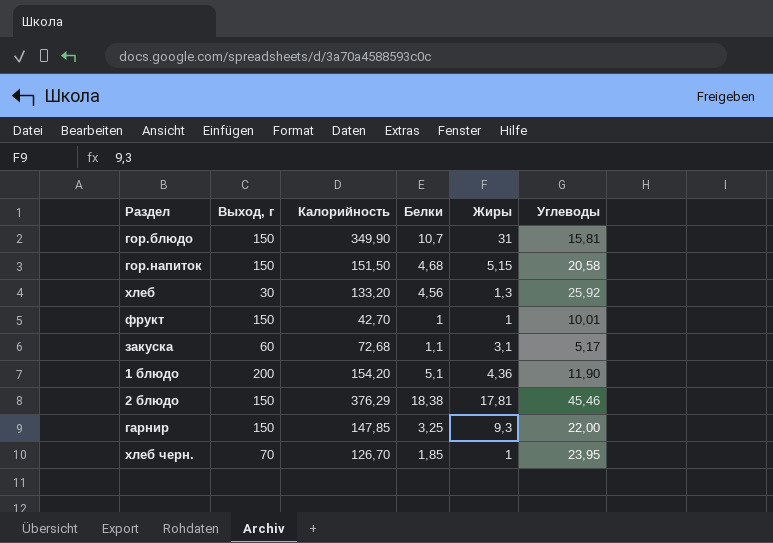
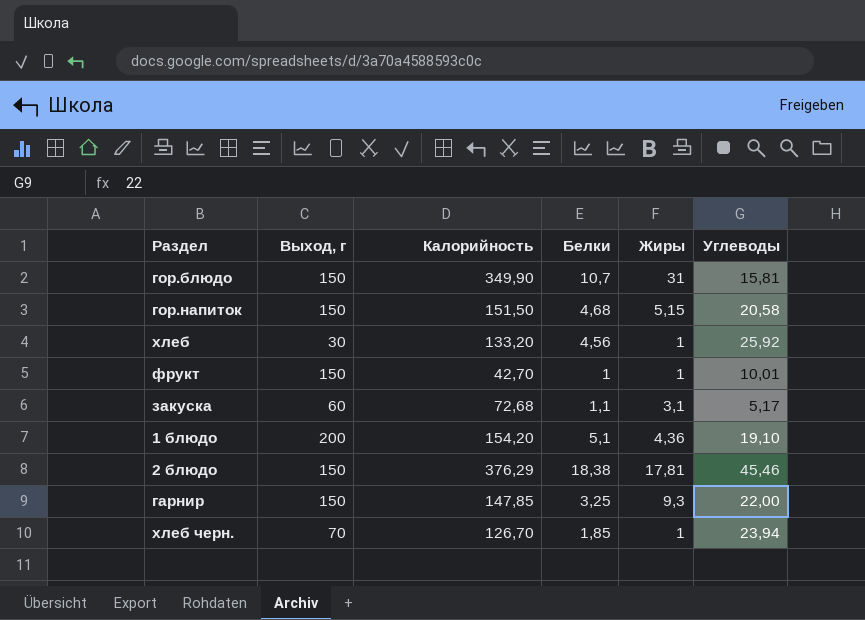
хлеб | Жиры: 1,3 -> 1
1 блюдо | Углеводы: 11,90 -> 19,10
хлеб черн. | Углеводы: 23,95 -> 23,94

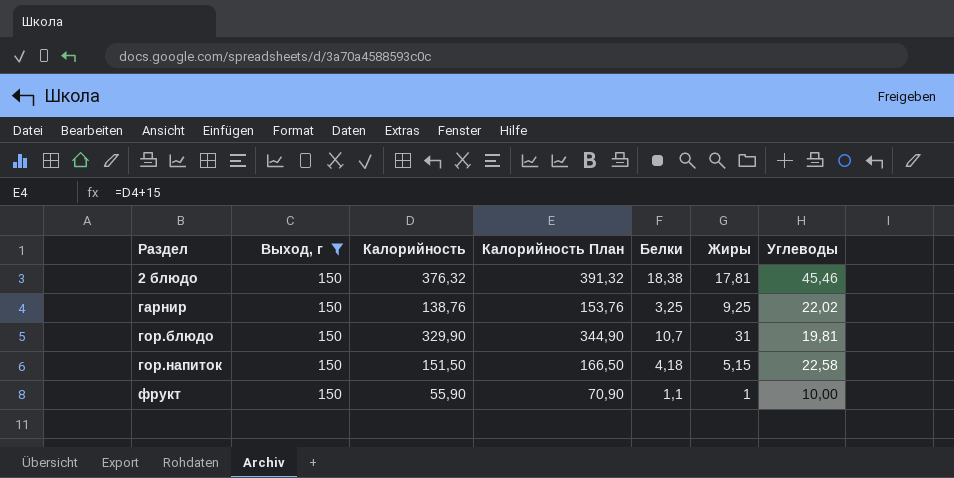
filter: none -> Выход, г = 150
row order: none -> Раздел ascending
column Калорийность План | formula: none -> [Калорийность] + 15
2 блюдо | Калорийность: 376,29 -> 376,32
гарнир | Калорийность: 147,85 -> 138,76
гарнир | Жиры: 9,3 -> 9,25
гарнир | Углеводы: 22,00 -> 22,02
гор.блюдо | Калорийность: 349,90 -> 329,90
гор.блюдо | Углеводы: 15,81 -> 19,81
гор.напиток | Белки: 4,68 -> 4,18
гор.напиток | Углеводы: 20,58 -> 22,58
фрукт | Калорийность: 42,70 -> 55,90
фрукт | Белки: 1 -> 1,1
фрукт | Углеводы: 10,01 -> 10,00

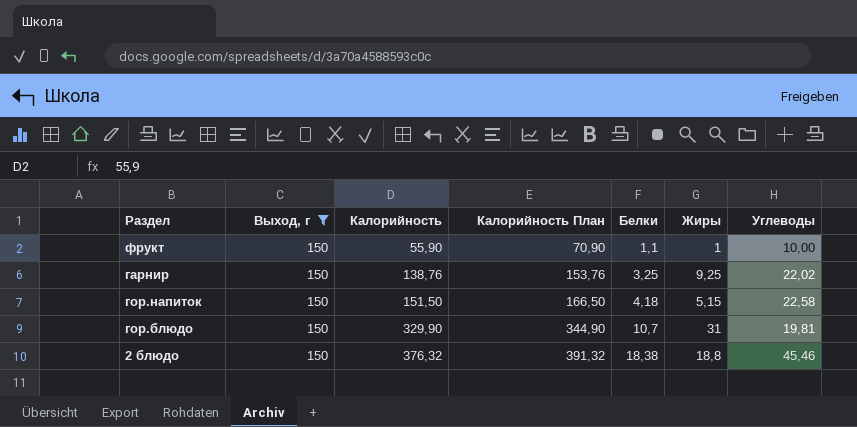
row order: Раздел ascending -> Калорийность ascending
2 блюдо | Жиры: 17,81 -> 18,8

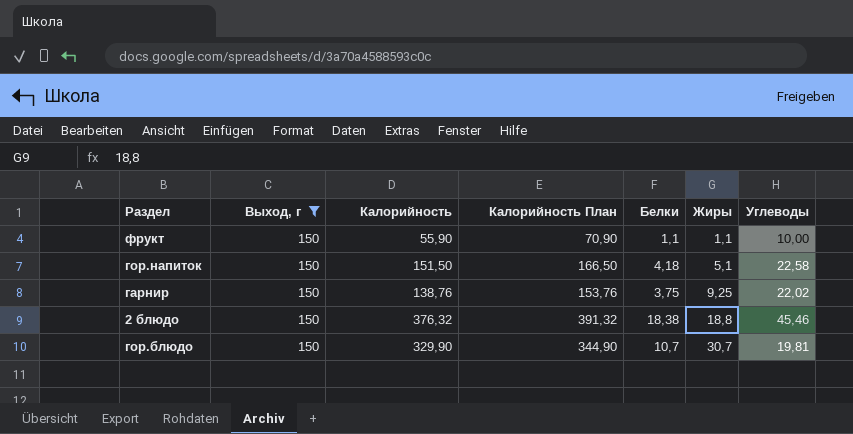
row order: Калорийность ascending -> Жиры ascending
фрукт | Жиры: 1 -> 1,1
гор.напиток | Жиры: 5,15 -> 5,1
гарнир | Белки: 3,25 -> 3,75
гор.блюдо | Жиры: 31 -> 30,7

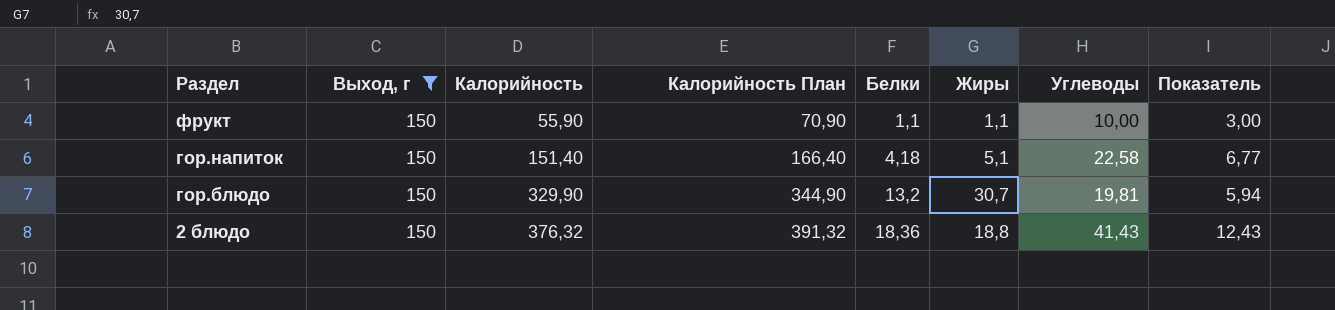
row order: Жиры ascending -> Раздел descending
column Показатель | formula: none -> [Углеводы] * 0,3
row гарнир: 150 | 138,76 | 153,76 | 3,75 | 9,25 | 22,02 -> none
гор.напиток | Калорийность: 151,50 -> 151,40
гор.напиток | Калорийность План: 166,50 -> 166,40
гор.блюдо | Белки: 10,7 -> 13,2
2 блюдо | Белки: 18,38 -> 18,36
2 блюдо | Углеводы: 45,46 -> 41,43

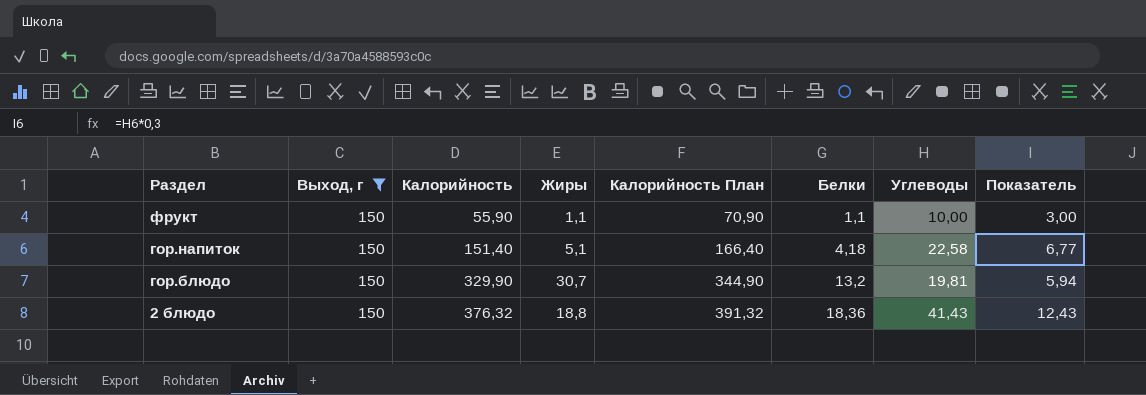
column Жиры | position: 6 -> 4

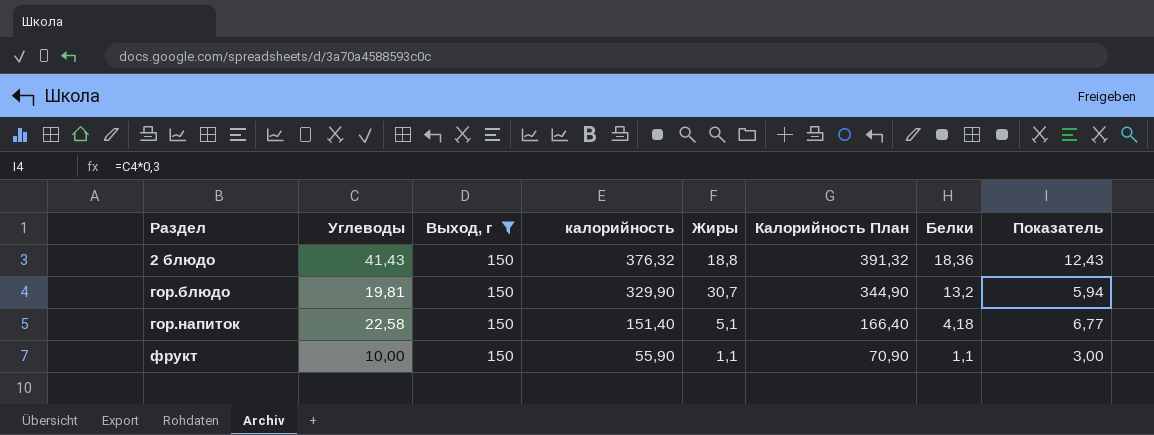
row order: Раздел descending -> Раздел ascending
column Углеводы | position: 7 -> 2
column name: Калорийность -> калорийность

